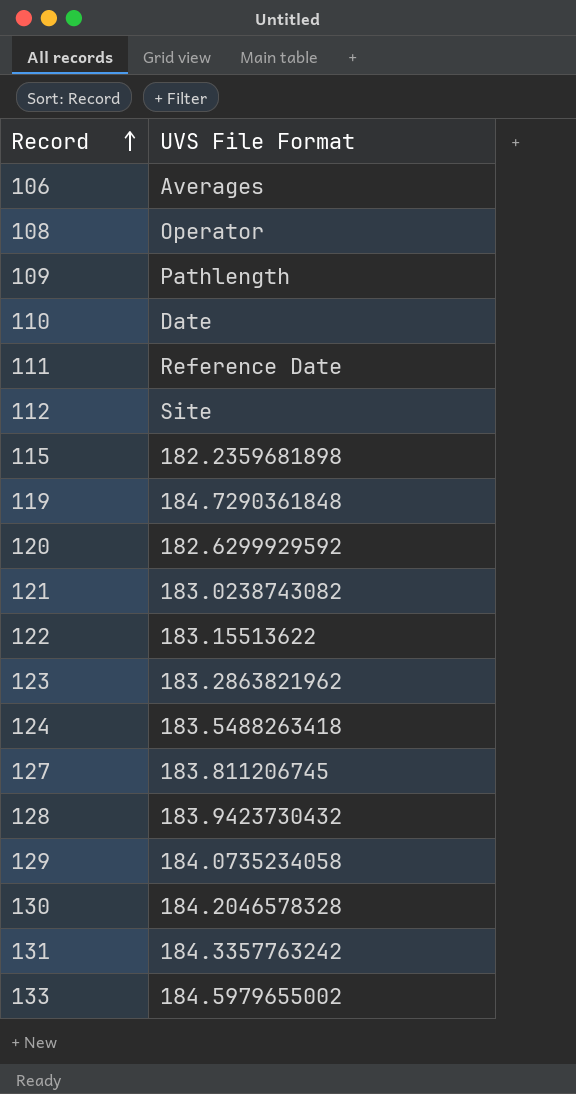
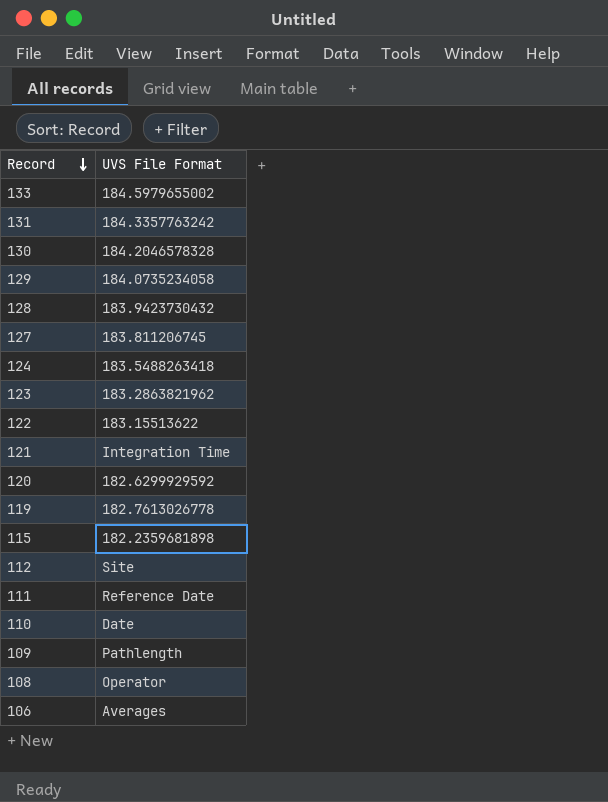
row order: Record ascending -> Record descending
121 | UVS File Format: 183.0238743082 -> Integration Time
119 | UVS File Format: 184.7290361848 -> 182.7613026778

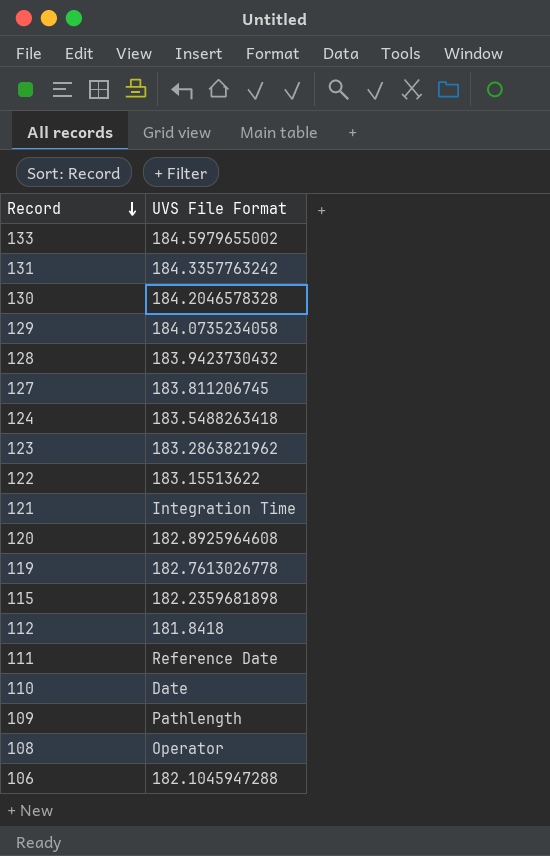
120 | UVS File Format: 182.6299929592 -> 182.8925964608
112 | UVS File Format: Site -> 181.8418
106 | UVS File Format: Averages -> 182.1045947288

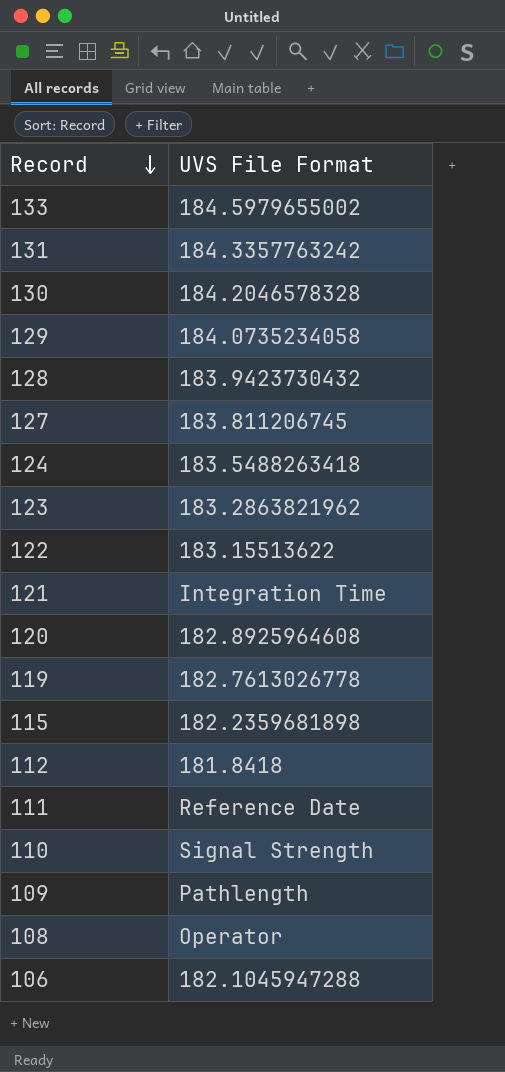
110 | UVS File Format: Date -> Signal Strength

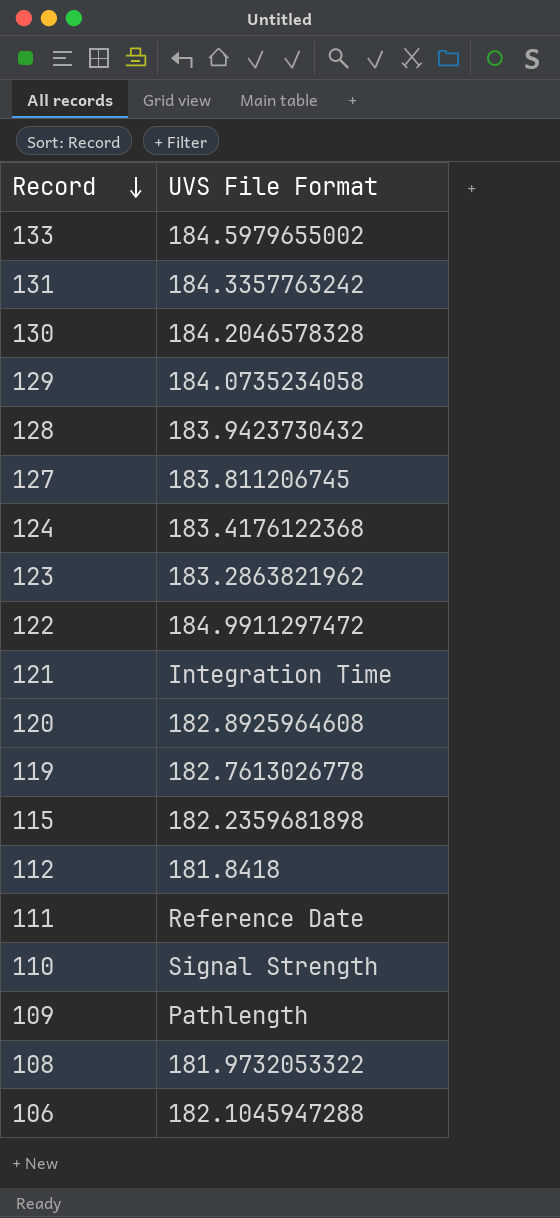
124 | UVS File Format: 183.5488263418 -> 183.4176122368
122 | UVS File Format: 183.15513622 -> 184.9911297472
108 | UVS File Format: Operator -> 181.9732053322

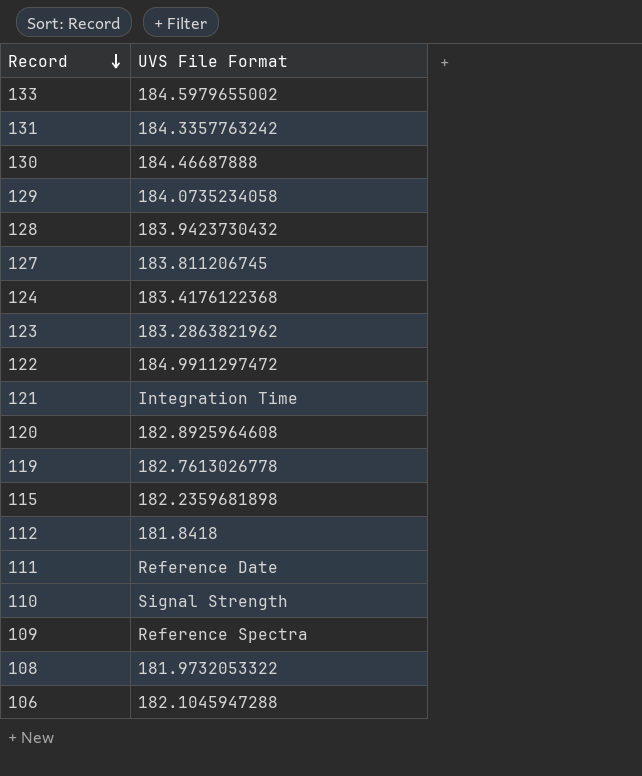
130 | UVS File Format: 184.2046578328 -> 184.46687888
109 | UVS File Format: Pathlength -> Reference Spectra

